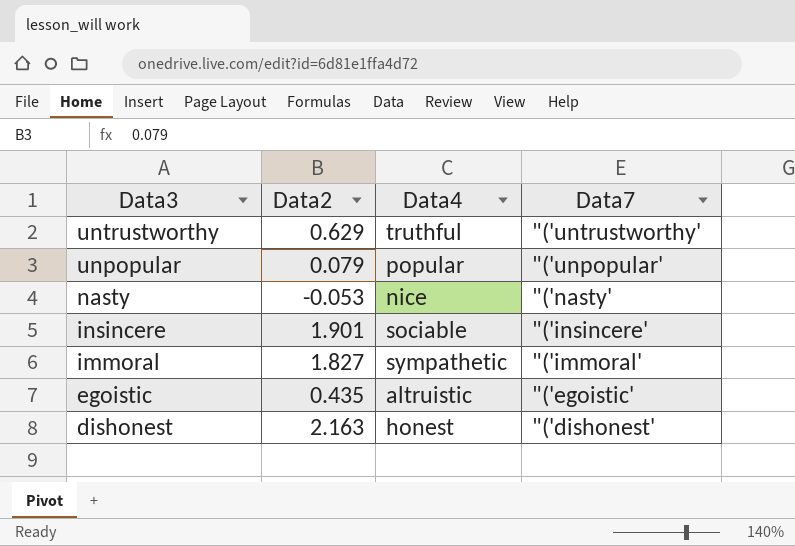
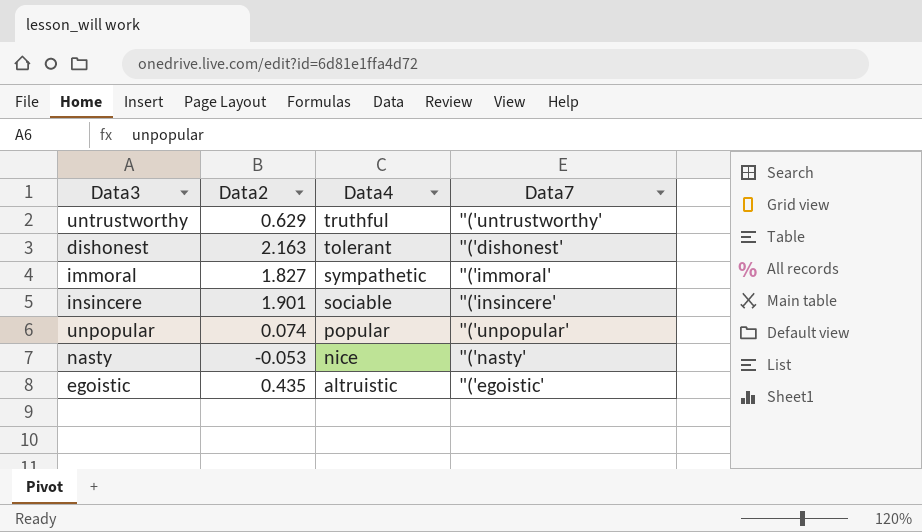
row order: Data3 descending -> Data4 descending
dishonest | Data4: honest -> tolerant
unpopular | Data2: 0.079 -> 0.074

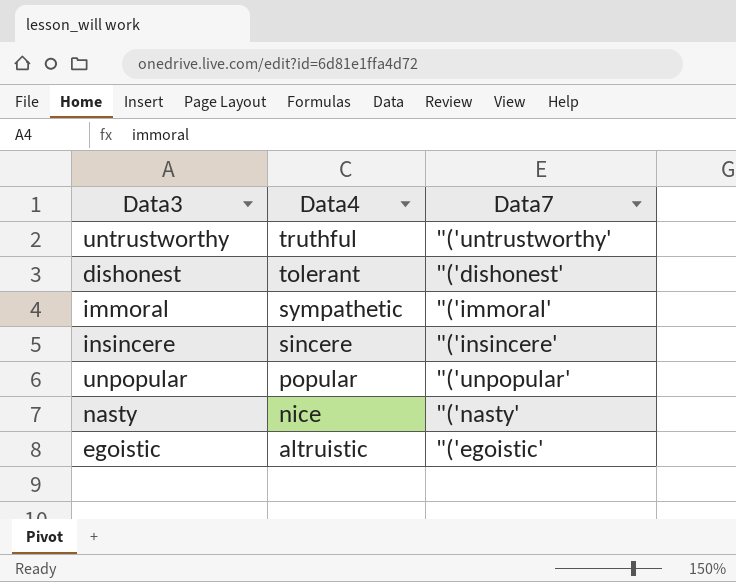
column Data2 | position: 2 -> none
insincere | Data4: sociable -> sincere

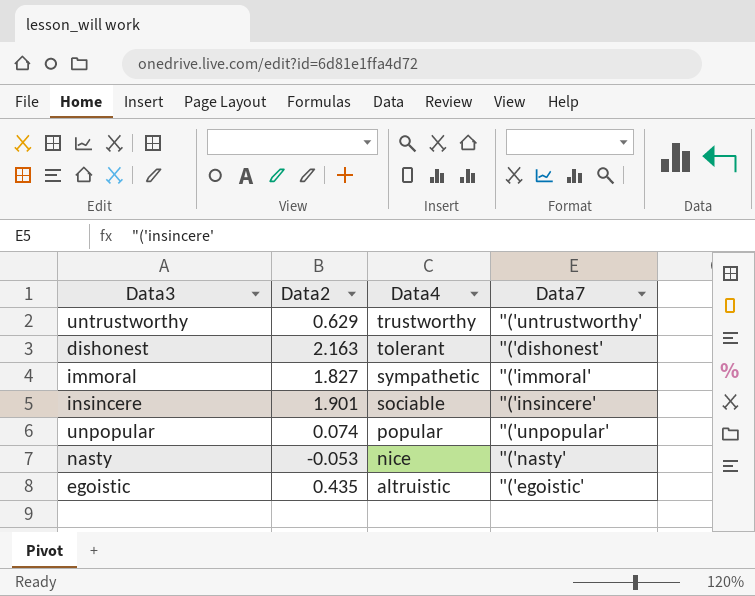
column Data2 | position: none -> 2
untrustworthy | Data4: truthful -> trustworthy
insincere | Data4: sincere -> sociable

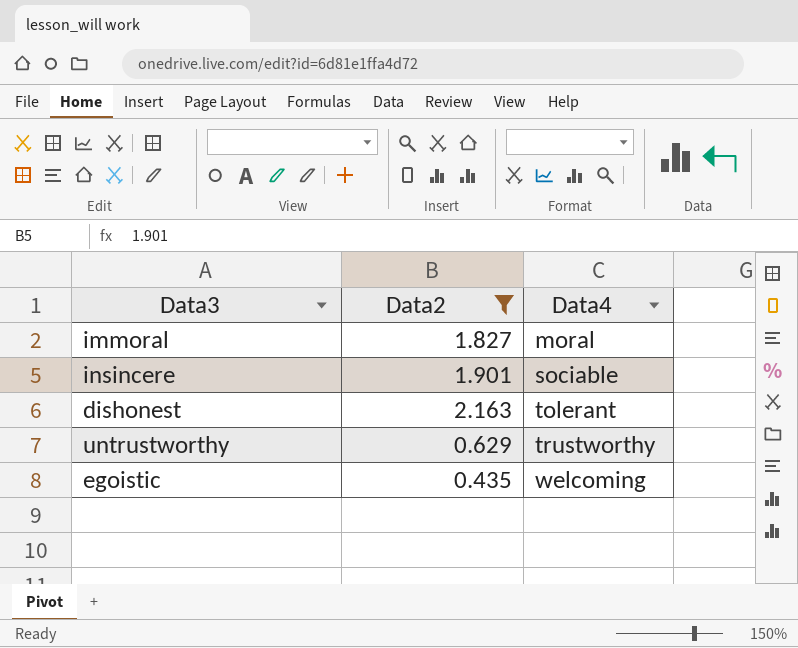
filter: none -> Data2 >= 0.435
row order: Data4 descending -> Data4 ascending
column Data7 | position: 4 -> none
immoral | Data4: sympathetic -> moral
egoistic | Data4: altruistic -> welcoming

